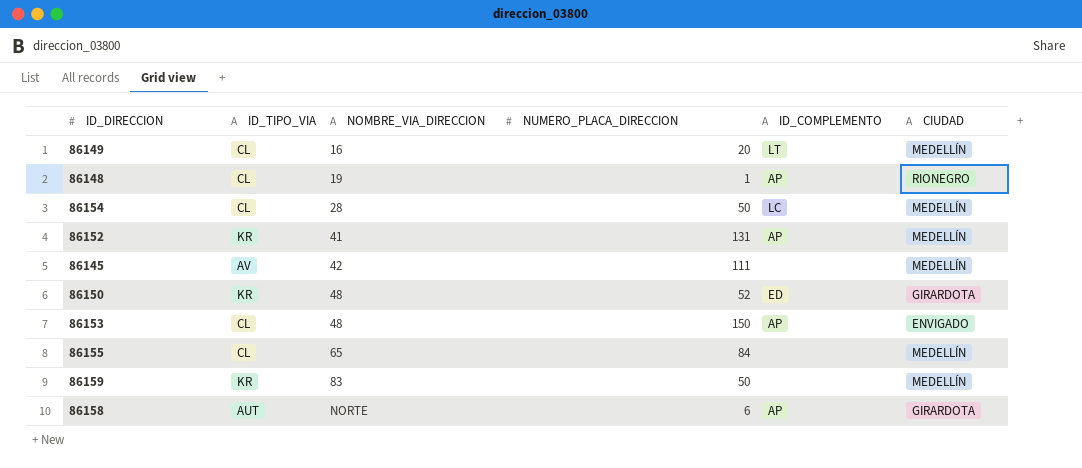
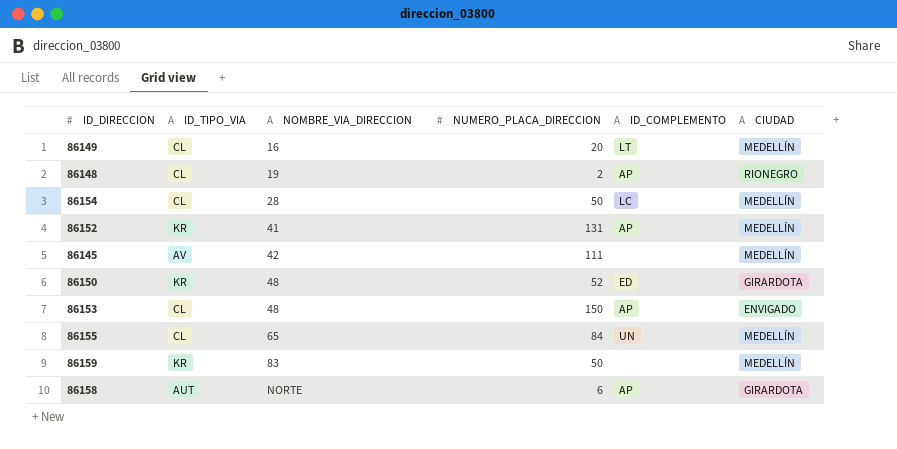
86148 | NUMERO_PLACA_DIRECCION: 1 -> 2
86155 | ID_COMPLEMENTO: none -> UN

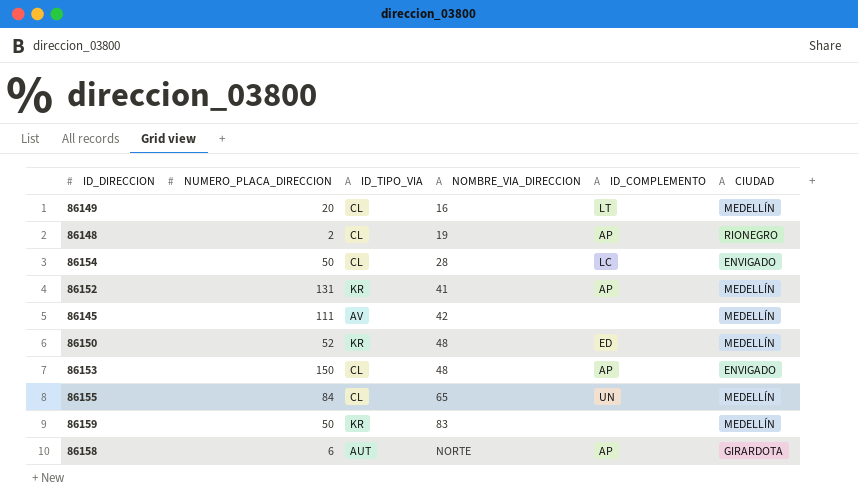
column NUMERO_PLACA_DIRECCION | position: 4 -> 2
86154 | CIUDAD: MEDELLÍN -> ENVIGADO
86150 | CIUDAD: GIRARDOTA -> MEDELLÍN

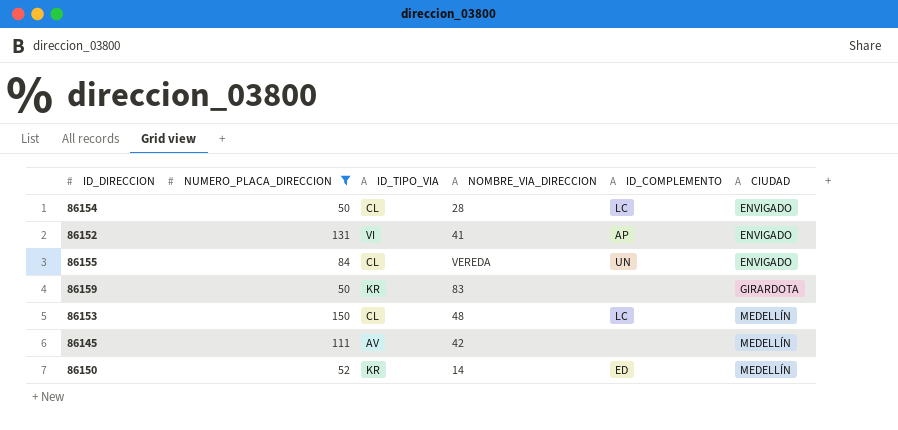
filter: none -> NUMERO_PLACA_DIRECCION >= 50
row order: NOMBRE_VIA_DIRECCION ascending -> CIUDAD ascending
86152 | ID_TIPO_VIA: KR -> VI
86152 | CIUDAD: MEDELLÍN -> ENVIGADO
86155 | NOMBRE_VIA_DIRECCION: 65 -> VEREDA
86155 | CIUDAD: MEDELLÍN -> ENVIGADO
86159 | CIUDAD: MEDELLÍN -> GIRARDOTA
86153 | ID_COMPLEMENTO: AP -> LC
86153 | CIUDAD: ENVIGADO -> MEDELLÍN
86150 | NOMBRE_VIA_DIRECCION: 48 -> 14

